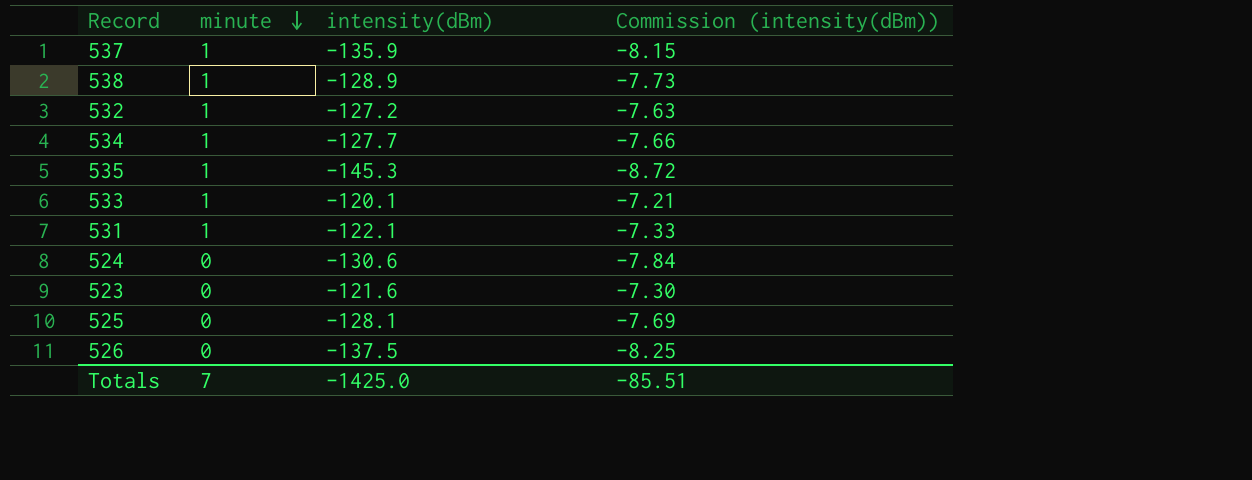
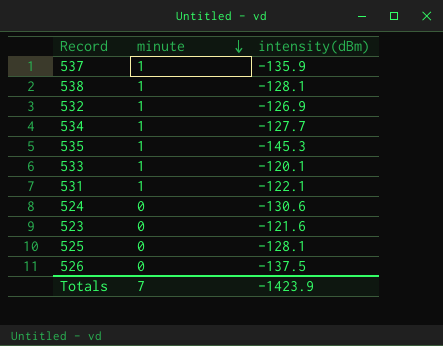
column Commission (intensity(dBm)) | formula: [intensity(dBm)] * 0.06 -> none
538 | intensity(dBm): -128.9 -> -128.1
532 | intensity(dBm): -127.2 -> -126.9
Totals | intensity(dBm): -1425.0 -> -1423.9

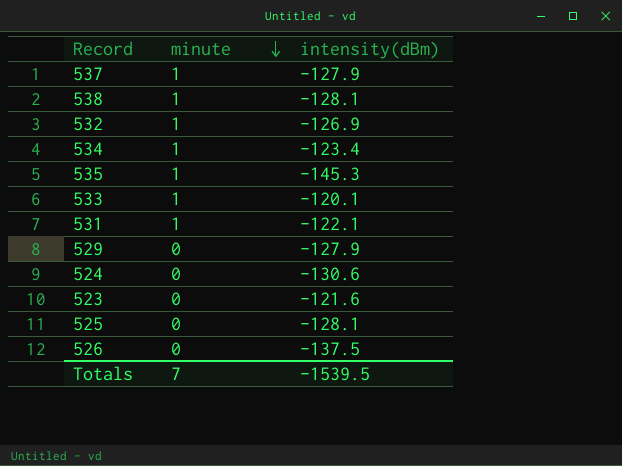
537 | intensity(dBm): -135.9 -> -127.9
534 | intensity(dBm): -127.7 -> -123.4
row 529: none -> 0 | -127.9
Totals | intensity(dBm): -1423.9 -> -1539.5

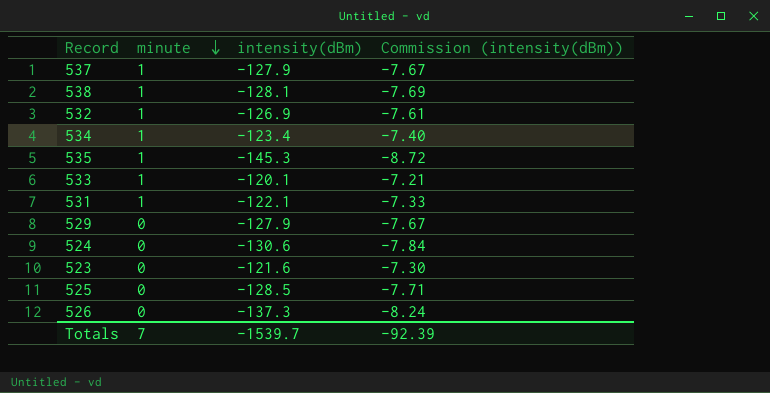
column Commission (intensity(dBm)) | formula: none -> [intensity(dBm)] * 0.06
525 | intensity(dBm): -128.1 -> -128.5
526 | intensity(dBm): -137.5 -> -137.3
Totals | intensity(dBm): -1539.5 -> -1539.7

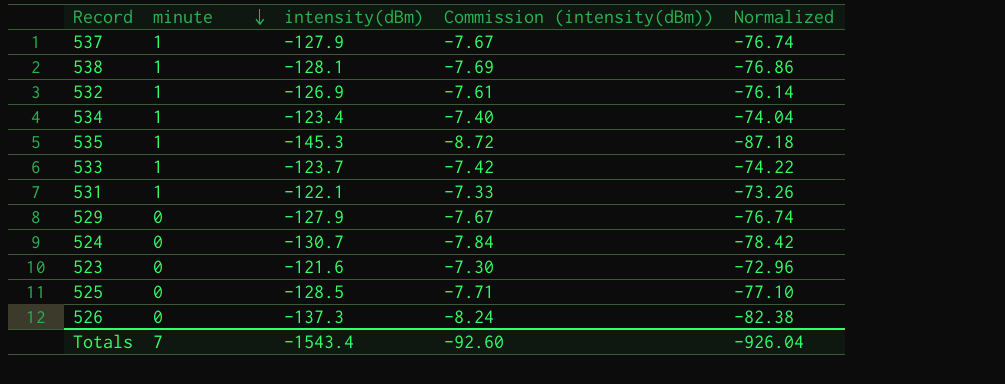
column Normalized | formula: none -> [intensity(dBm)] * 0.6
533 | intensity(dBm): -120.1 -> -123.7
533 | Commission (intensity(dBm)): -7.21 -> -7.42
524 | intensity(dBm): -130.6 -> -130.7
Totals | intensity(dBm): -1539.7 -> -1543.4
Totals | Commission (intensity(dBm)): -92.39 -> -92.60

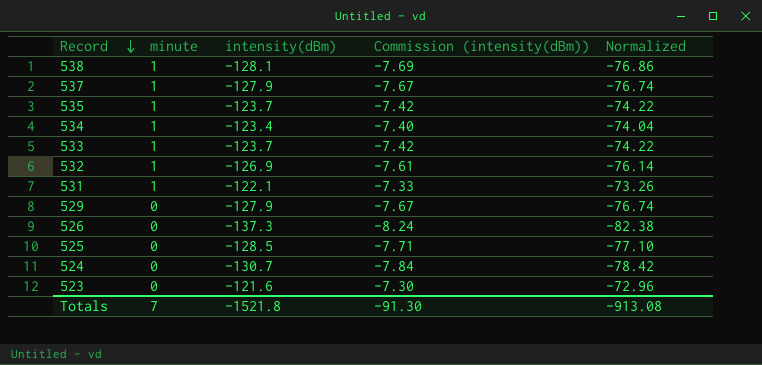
row order: minute descending -> Record descending
535 | intensity(dBm): -145.3 -> -123.7
535 | Commission (intensity(dBm)): -8.72 -> -7.42
535 | Normalized: -87.18 -> -74.22
Totals | intensity(dBm): -1543.4 -> -1521.8
Totals | Commission (intensity(dBm)): -92.60 -> -91.30
Totals | Normalized: -926.04 -> -913.08

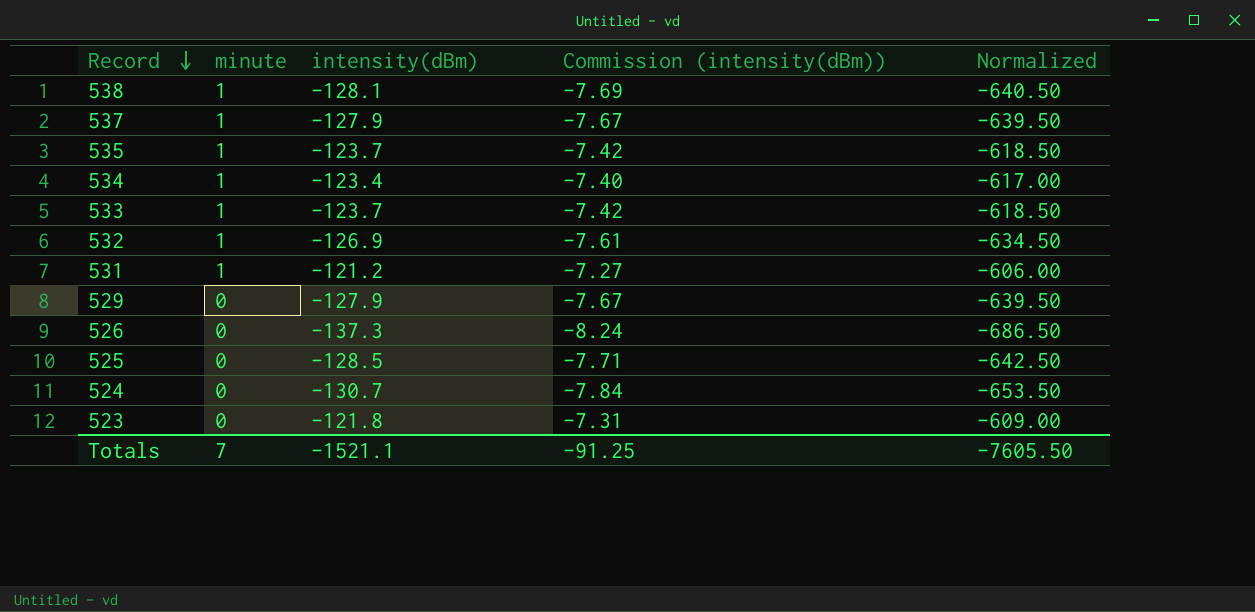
column Normalized | formula: [intensity(dBm)] * 0.6 -> [intensity(dBm)] * 5
531 | intensity(dBm): -122.1 -> -121.2
531 | Commission (intensity(dBm)): -7.33 -> -7.27
523 | intensity(dBm): -121.6 -> -121.8
523 | Commission (intensity(dBm)): -7.30 -> -7.31
Totals | intensity(dBm): -1521.8 -> -1521.1
Totals | Commission (intensity(dBm)): -91.30 -> -91.25
Totals | Normalized: -913.08 -> -7605.50

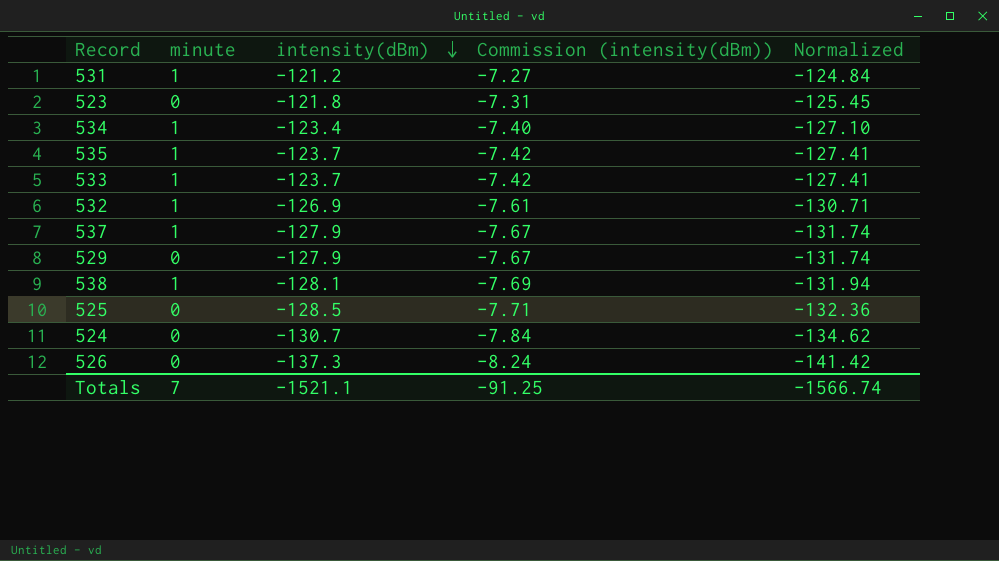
row order: Record descending -> intensity(dBm) descending
column Normalized | formula: [intensity(dBm)] * 5 -> [intensity(dBm)] * 1.03
Totals | Normalized: -7605.50 -> -1566.74

